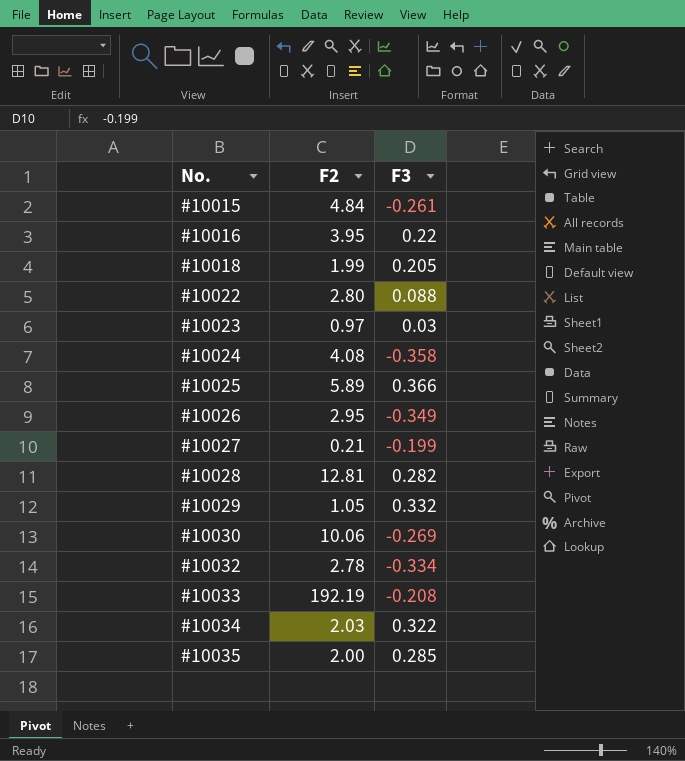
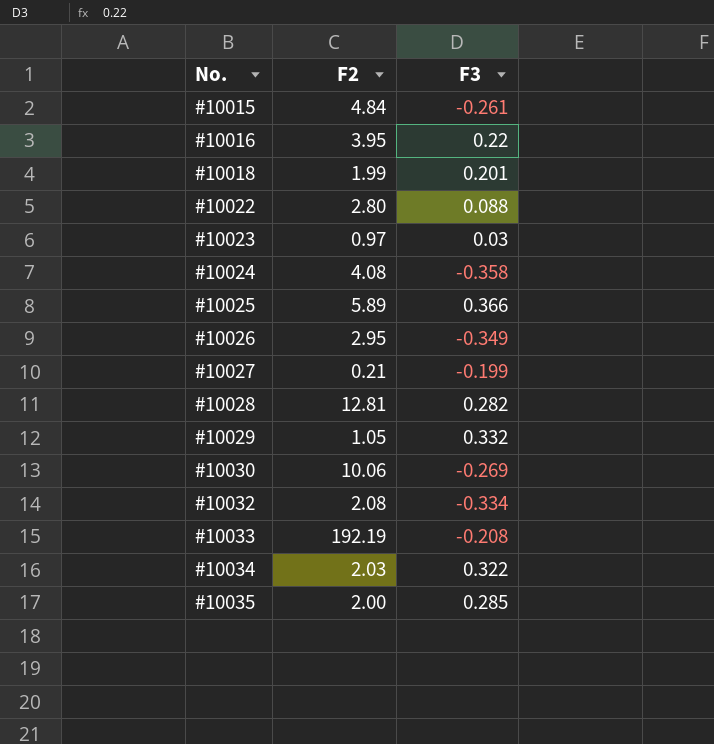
#10018 | F3: 0.205 -> 0.201
#10032 | F2: 2.78 -> 2.08

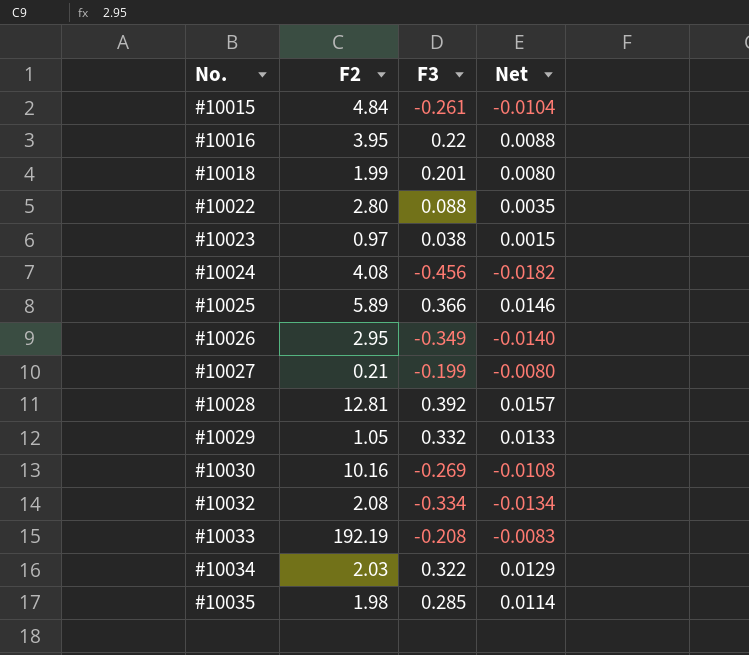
column Net | formula: none -> [F3] * 0.04
#10023 | F3: 0.03 -> 0.038
#10024 | F3: -0.358 -> -0.456
#10028 | F3: 0.282 -> 0.392
#10030 | F2: 10.06 -> 10.16
#10035 | F2: 2.00 -> 1.98

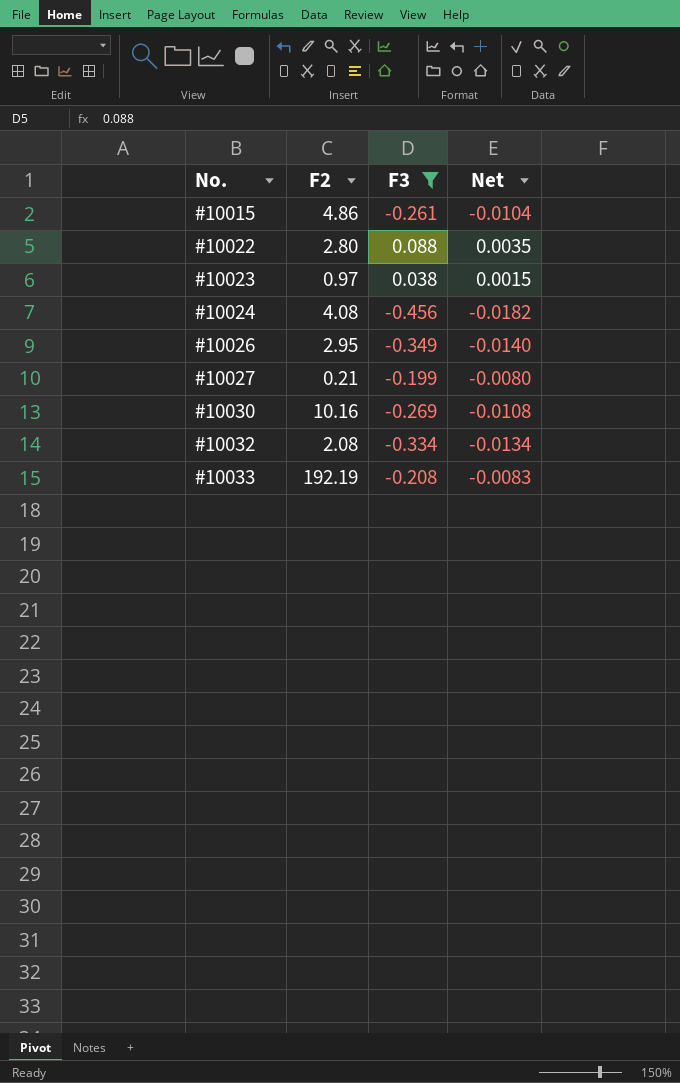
filter: none -> F3 <= 0.088
#10015 | F2: 4.84 -> 4.86

